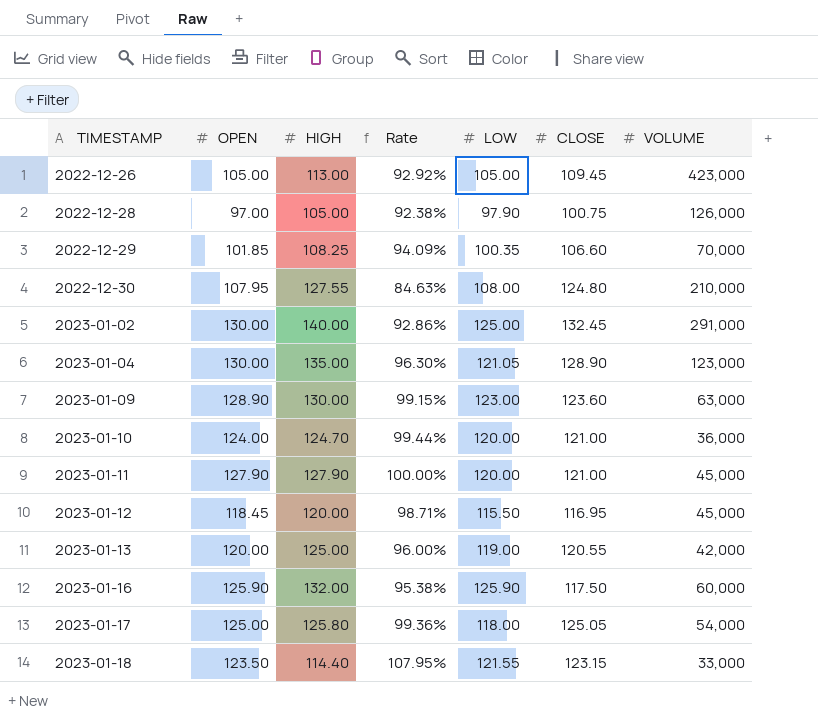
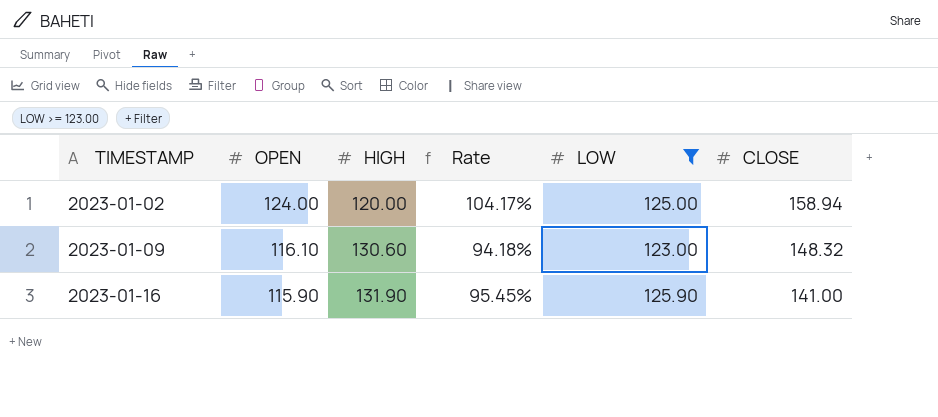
filter: none -> LOW >= 123.00
column VOLUME | position: 7 -> none
column Rate | formula: [OPEN] / [HIGH] -> [LOW] / [HIGH]
2023-01-02 | OPEN: 130.00 -> 124.00
2023-01-02 | HIGH: 140.00 -> 120.00
2023-01-02 | CLOSE: 132.45 -> 158.94
2023-01-09 | OPEN: 128.90 -> 116.10
2023-01-09 | HIGH: 130.00 -> 130.60
2023-01-09 | CLOSE: 123.60 -> 148.32
2023-01-16 | OPEN: 125.90 -> 115.90
2023-01-16 | HIGH: 132.00 -> 131.90
2023-01-16 | CLOSE: 117.50 -> 141.00

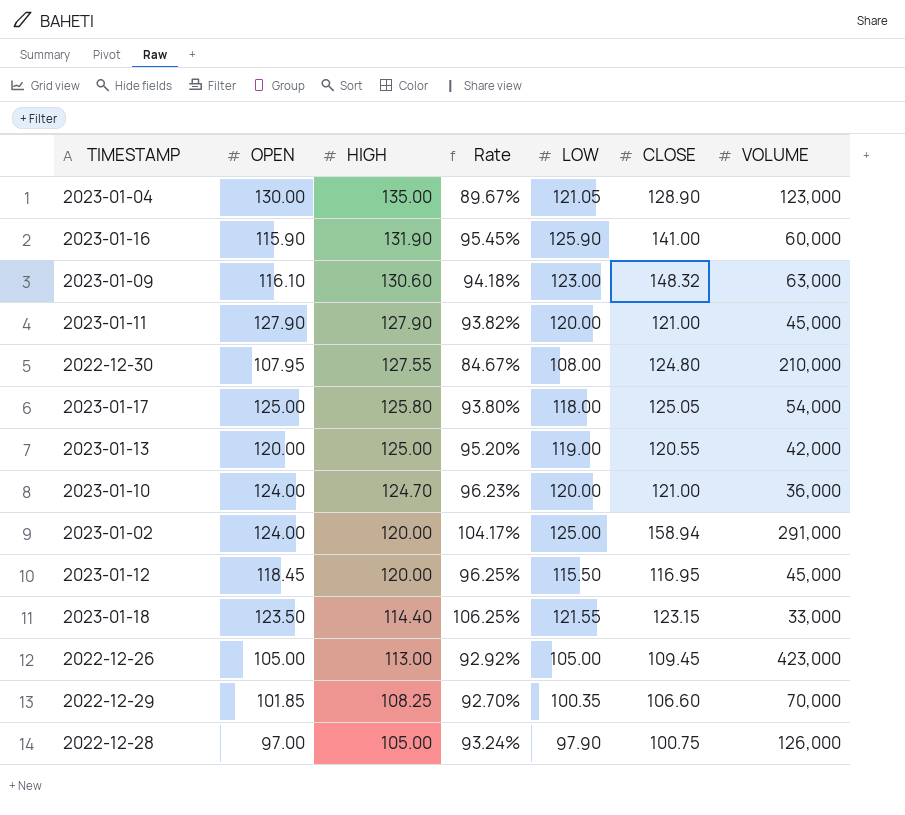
filter: LOW >= 123.00 -> none
row order: TIMESTAMP ascending -> HIGH descending
column VOLUME | position: none -> 7

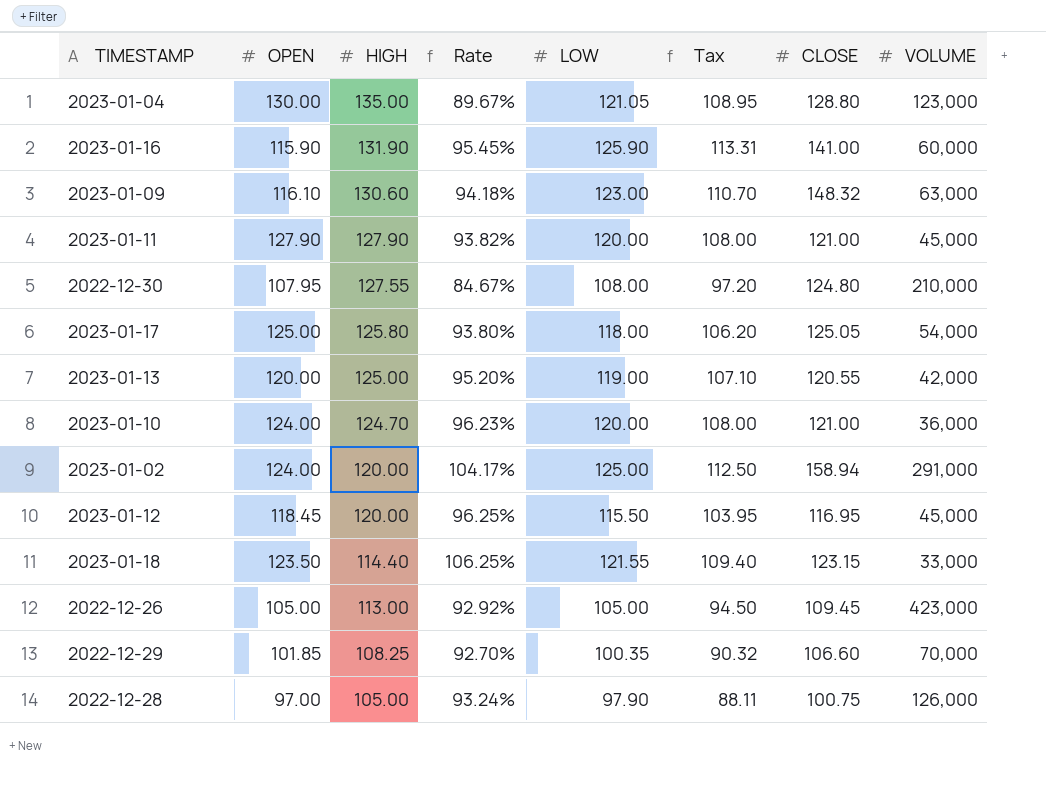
column Tax | formula: none -> [LOW] * 0.9
2023-01-04 | CLOSE: 128.90 -> 128.80

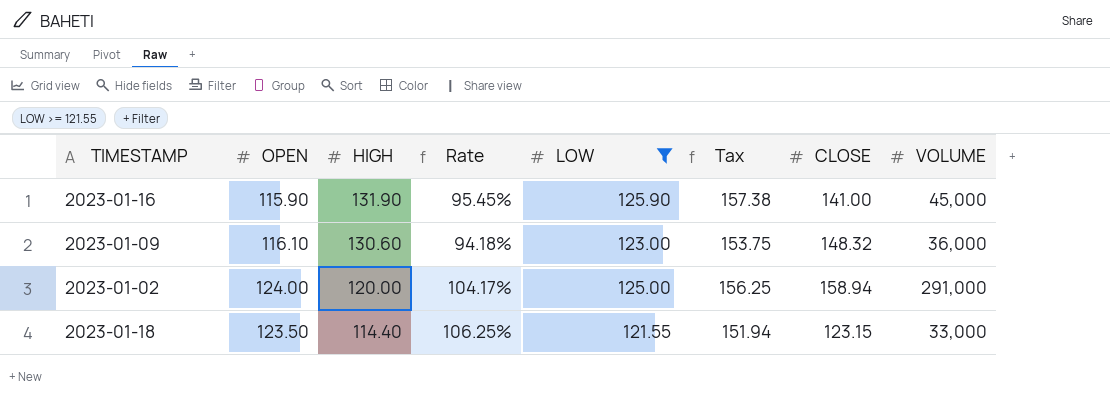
filter: none -> LOW >= 121.55
column Tax | formula: [LOW] * 0.9 -> [LOW] * 1.25
2023-01-16 | VOLUME: 60,000 -> 45,000
2023-01-09 | VOLUME: 63,000 -> 36,000

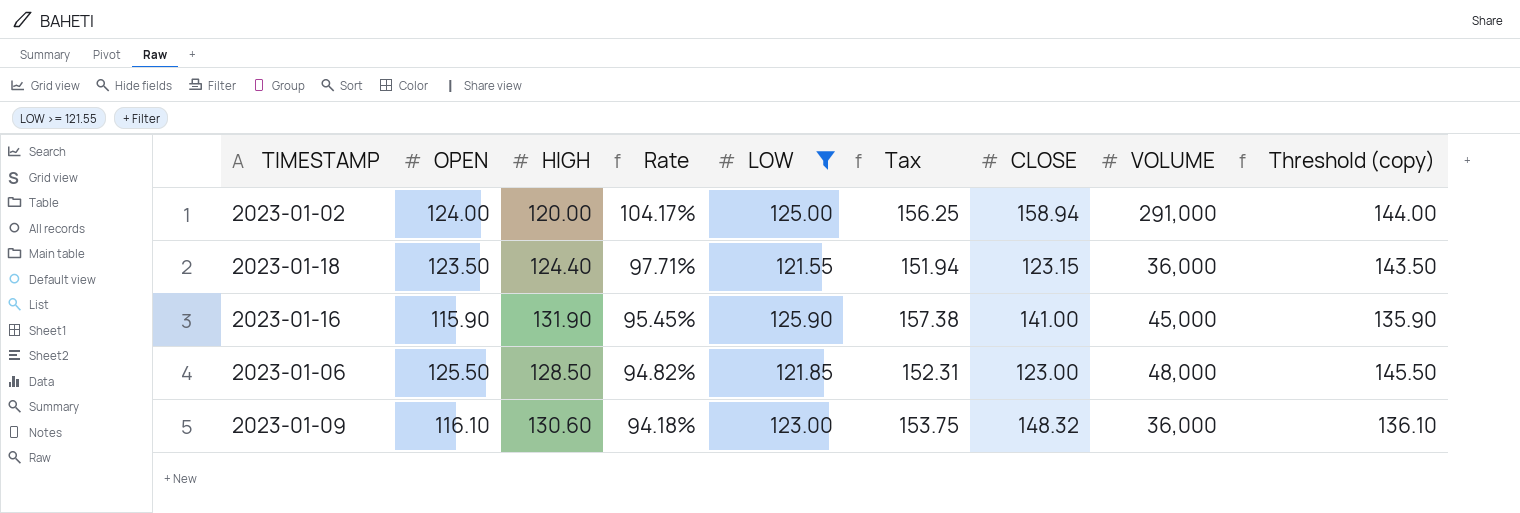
row order: HIGH descending -> Rate descending
column Threshold (copy) | formula: none -> [OPEN] + 20
2023-01-18 | HIGH: 114.40 -> 124.40
2023-01-18 | Rate: 106.25% -> 97.71%
2023-01-18 | VOLUME: 33,000 -> 36,000
row 2023-01-06: none -> 125.50 | 128.50 | 94.82% | 121.85 | 152.31 | 123.00 | 48,000 | 145.50

